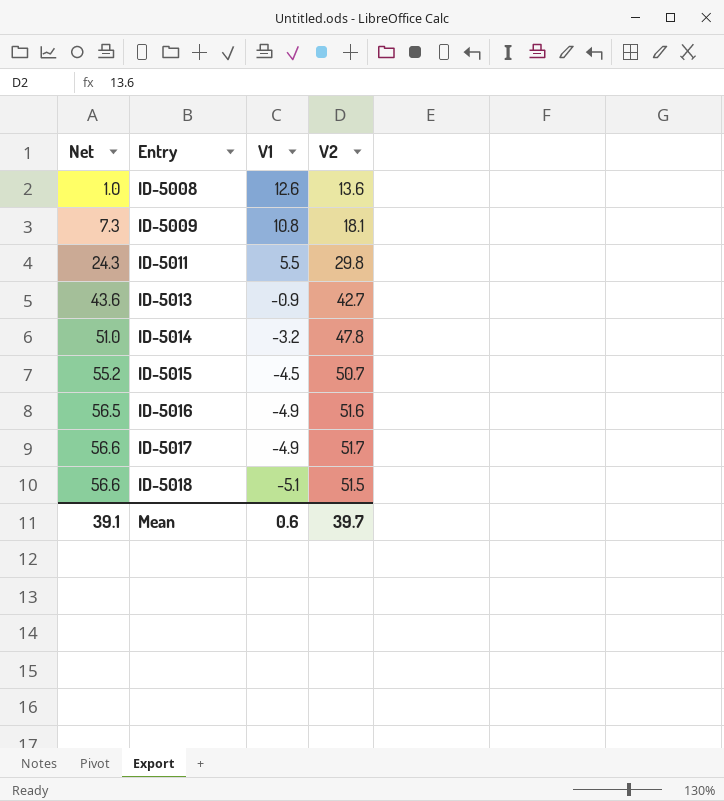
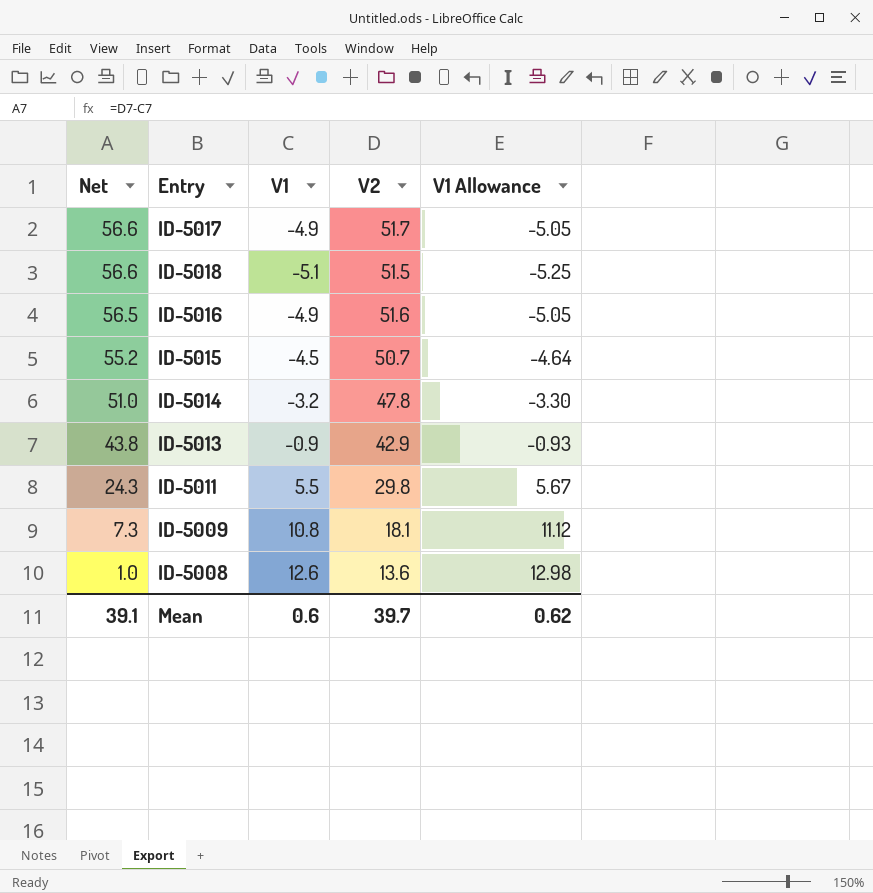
row order: Net ascending -> Net descending
column V1 Allowance | formula: none -> [V1] * 1.03
ID-5013 | Net: 43.6 -> 43.8
ID-5013 | V2: 42.7 -> 42.9

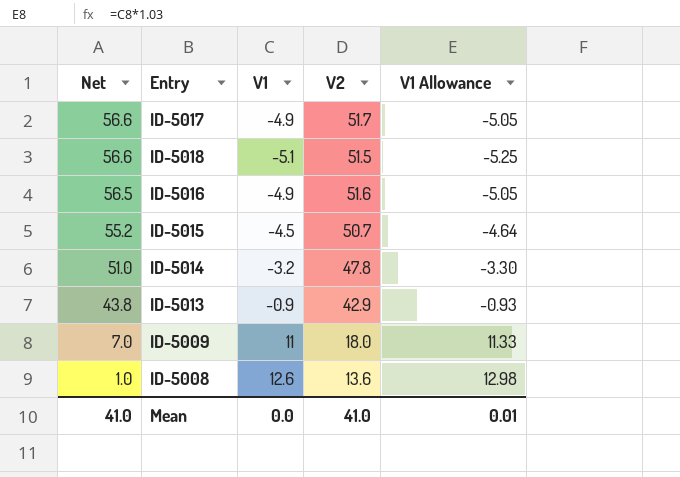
row ID-5011: 24.3 | 5.5 | 29.8 | 5.67 -> none
ID-5009 | Net: 7.3 -> 7.0
ID-5009 | V1: 10.8 -> 11
ID-5009 | V2: 18.1 -> 18.0
ID-5009 | V1 Allowance: 11.12 -> 11.33
Mean | Net: 39.1 -> 41.0
Mean | V1: 0.6 -> 0.0
Mean | V2: 39.7 -> 41.0
Mean | V1 Allowance: 0.62 -> 0.01

